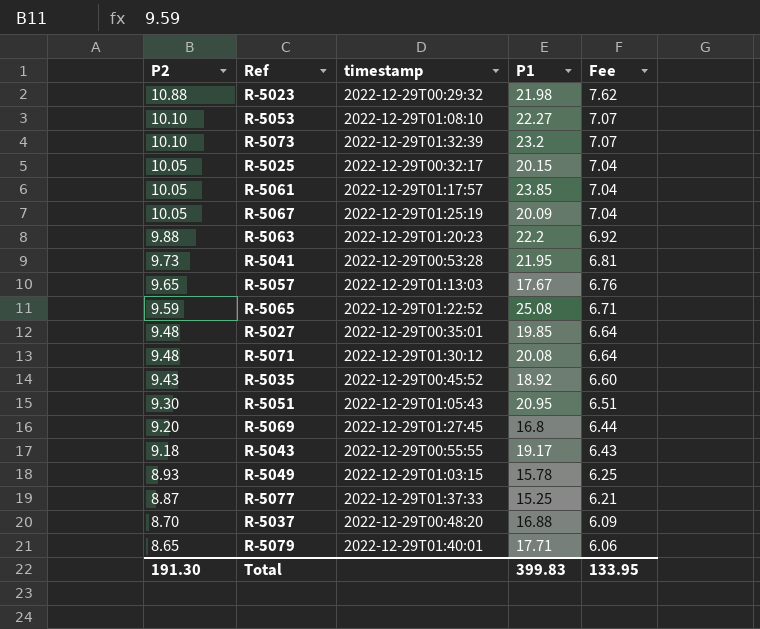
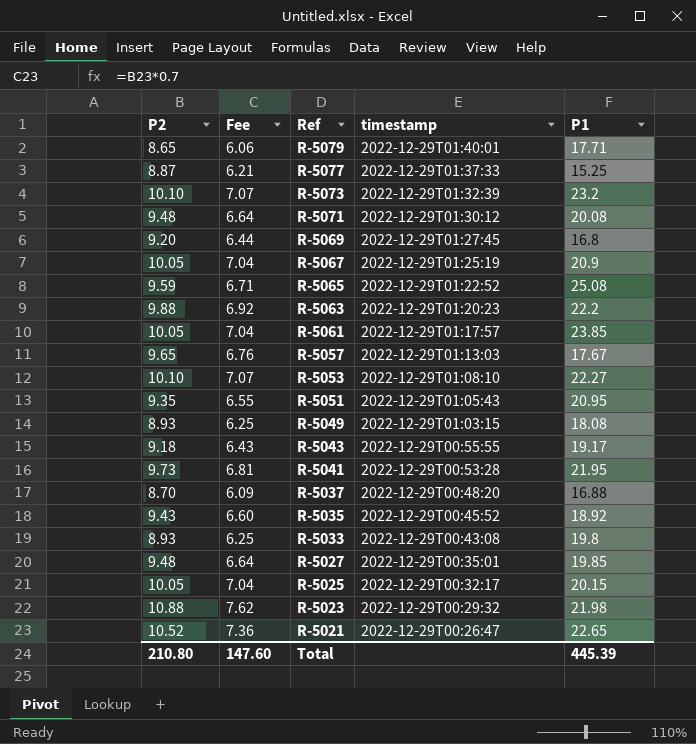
row order: P2 descending -> Ref descending
column Fee | position: 5 -> 2
R-5067 | P1: 20.09 -> 20.9
R-5051 | P2: 9.30 -> 9.35
R-5051 | Fee: 6.51 -> 6.55
R-5049 | P1: 15.78 -> 18.08
row R-5033: none -> 8.93 | 6.25 | 2022-12-29T00:43:08 | 19.8
row R-5021: none -> 10.52 | 7.36 | 2022-12-29T00:26:47 | 22.65
Total | P2: 191.30 -> 210.80
Total | Fee: 133.95 -> 147.60
Total | P1: 399.83 -> 445.39

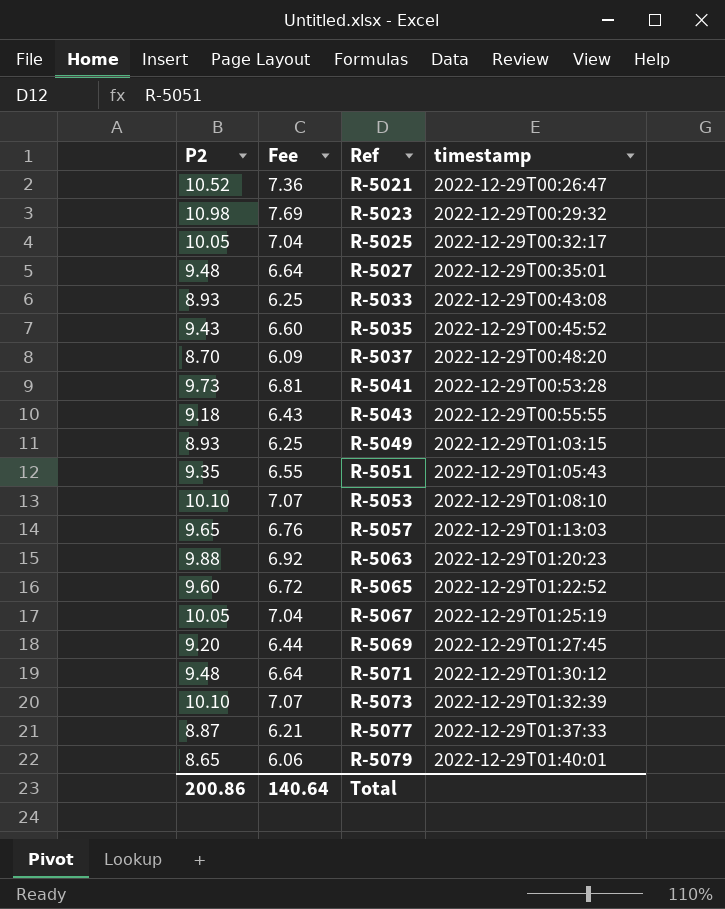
row order: Ref descending -> Ref ascending
column P1 | position: 5 -> none
row R-5061: 10.05 | 7.04 | 2022-12-29T01:17:57 | 23.85 -> none
R-5023 | P2: 10.88 -> 10.98
R-5023 | Fee: 7.62 -> 7.69
R-5065 | P2: 9.59 -> 9.60
R-5065 | Fee: 6.71 -> 6.72
Total | P2: 210.80 -> 200.86
Total | Fee: 147.60 -> 140.64

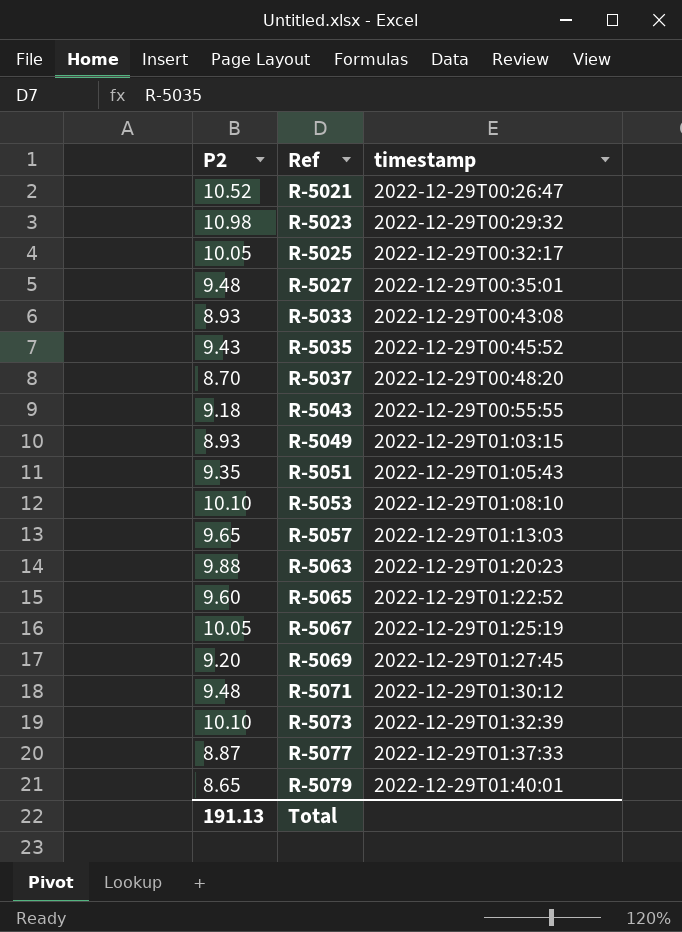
column Fee | formula: [P2] * 0.7 -> none
row R-5041: 9.73 | 6.81 | 2022-12-29T00:53:28 -> none
Total | P2: 200.86 -> 191.13

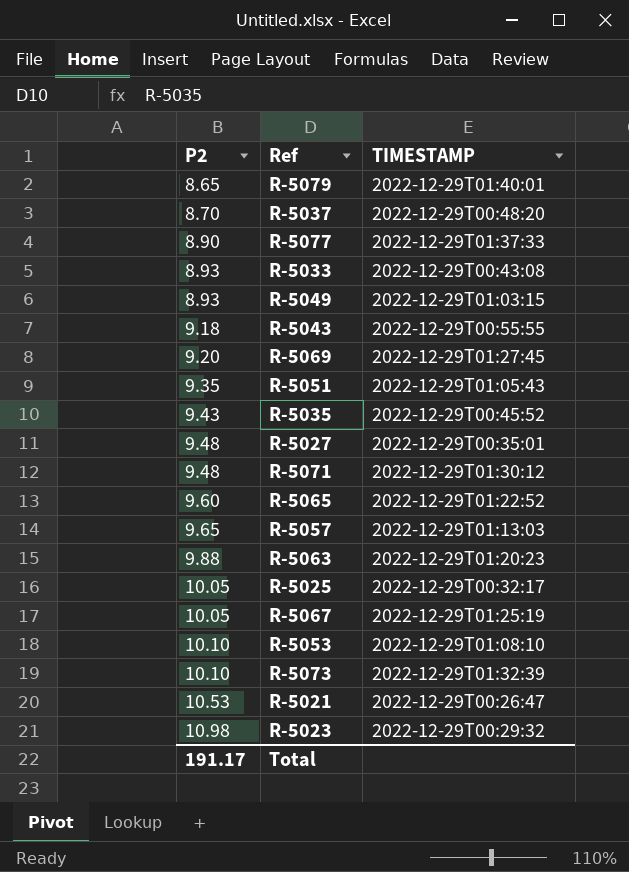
row order: Ref ascending -> P2 ascending
column name: timestamp -> TIMESTAMP
R-5077 | P2: 8.87 -> 8.90
R-5021 | P2: 10.52 -> 10.53
Total | P2: 191.13 -> 191.17

